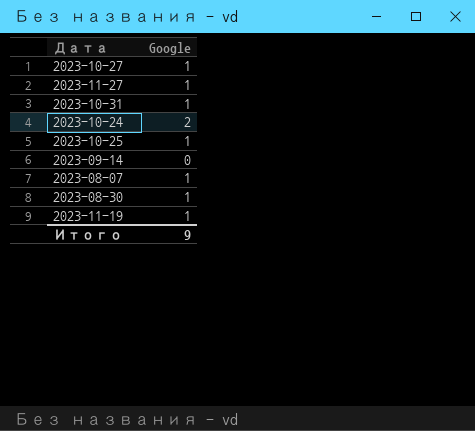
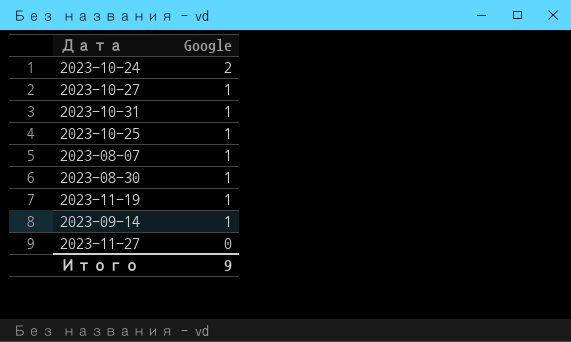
row order: none -> Google descending
2023-09-14 | Google: 0 -> 1
2023-11-27 | Google: 1 -> 0

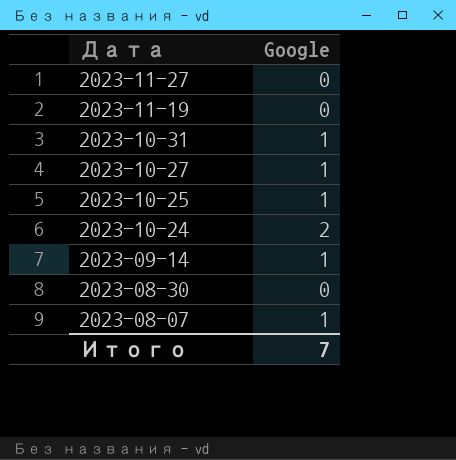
row order: Google descending -> Дата descending
2023-11-19 | Google: 1 -> 0
2023-08-30 | Google: 1 -> 0
Итого | Google: 9 -> 7

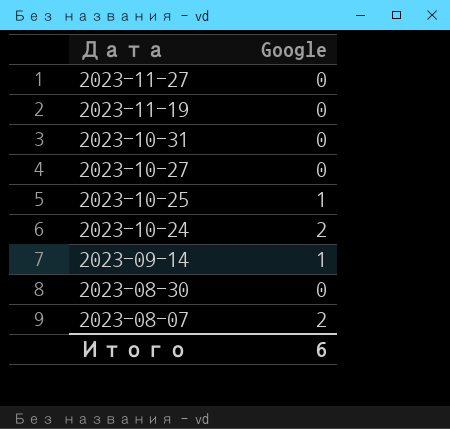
2023-10-31 | Google: 1 -> 0
2023-10-27 | Google: 1 -> 0
2023-08-07 | Google: 1 -> 2
Итого | Google: 7 -> 6

